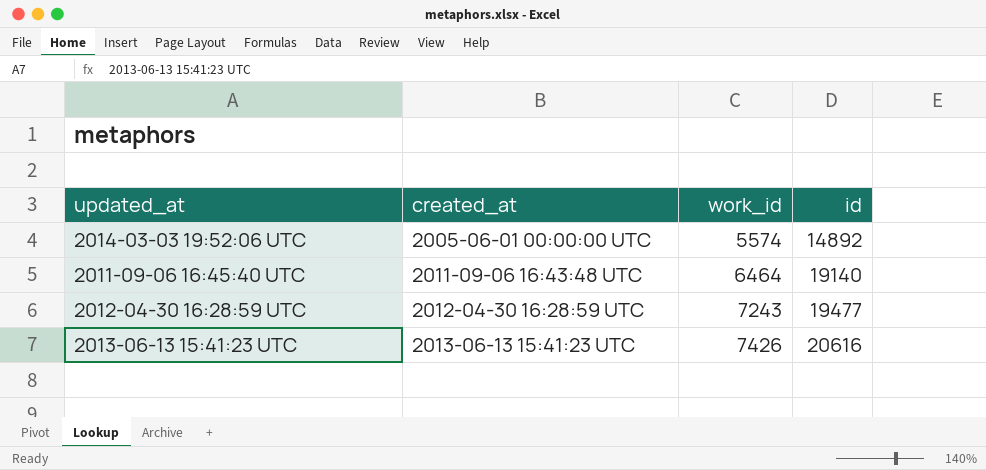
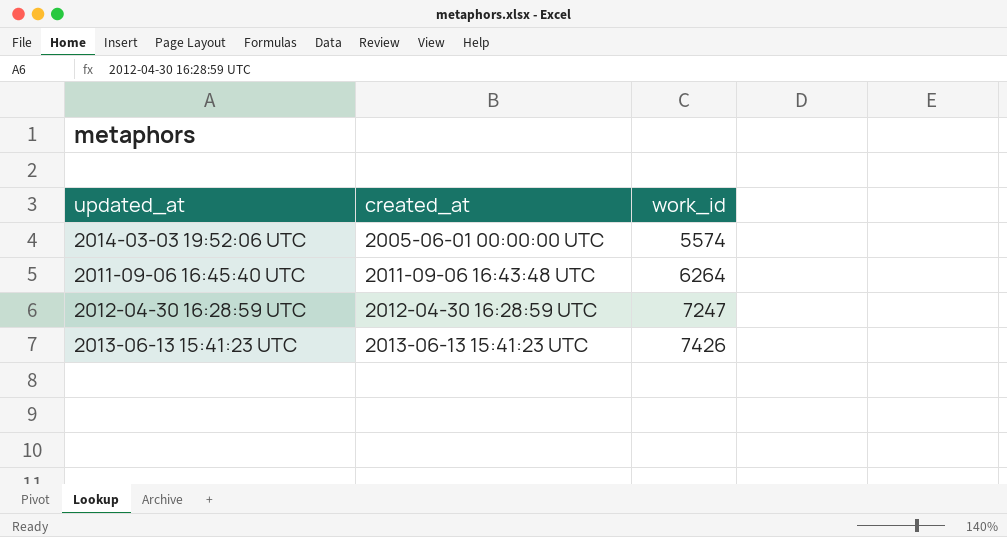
column id | position: 4 -> none
2011-09-06 16:45:40 UTC | work_id: 6464 -> 6264
2012-04-30 16:28:59 UTC | work_id: 7243 -> 7247

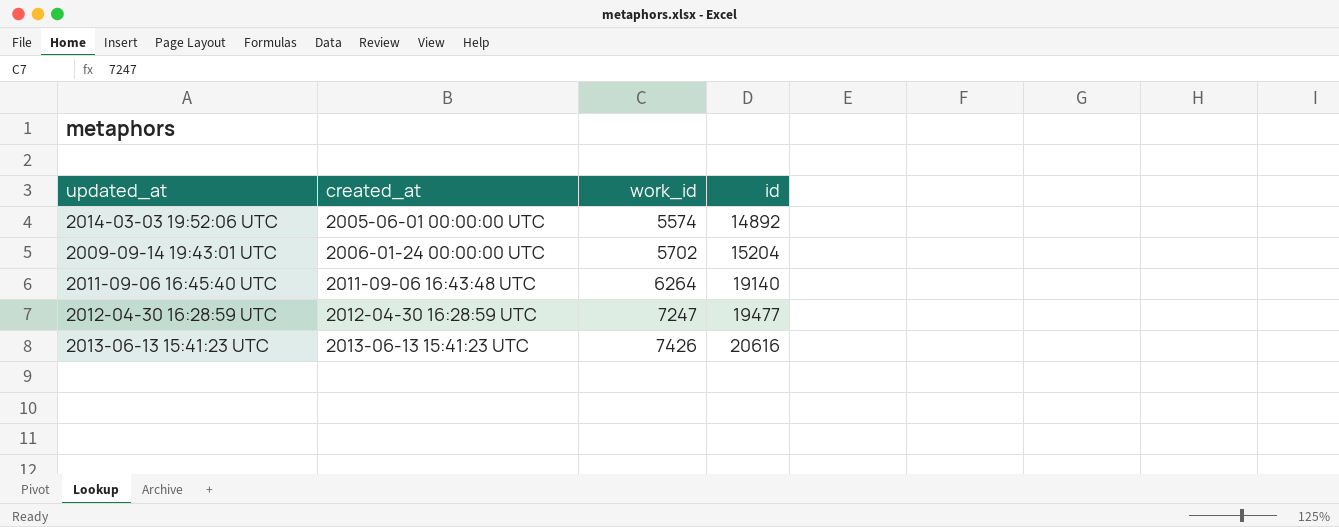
column id | position: none -> 4
row 2009-09-14 19:43:01 UTC: none -> 2006-01-24 00:00:00 UTC | 5702 | 15204

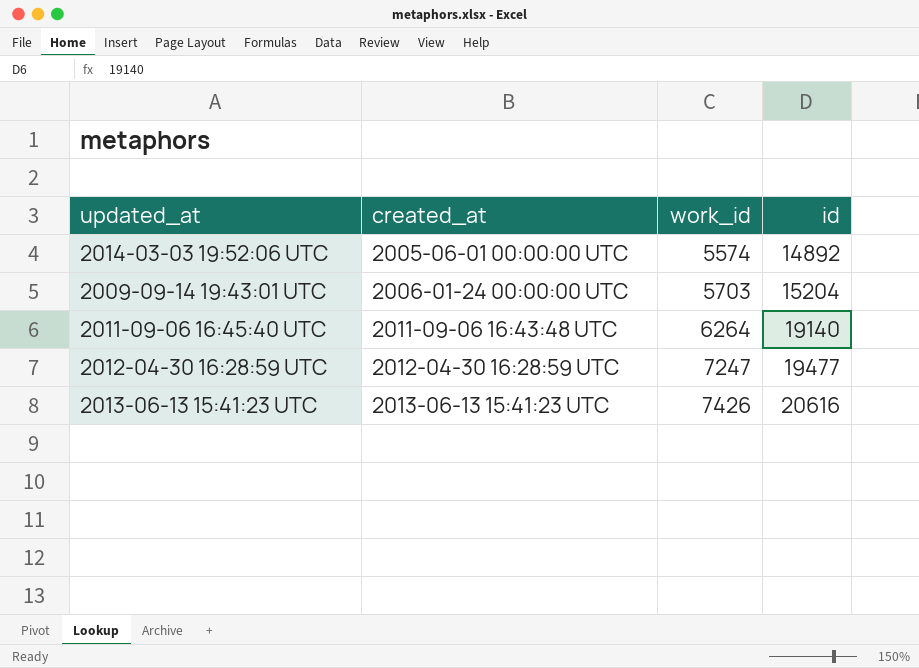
2009-09-14 19:43:01 UTC | work_id: 5702 -> 5703

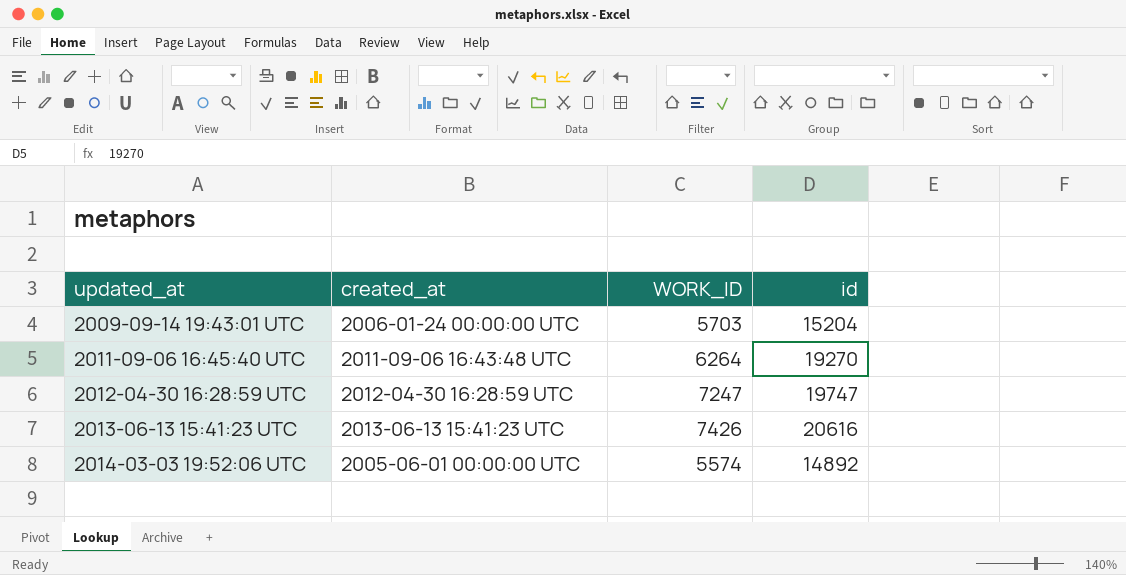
row order: created_at ascending -> updated_at ascending
column name: work_id -> WORK_ID
2011-09-06 16:45:40 UTC | id: 19140 -> 19270
2012-04-30 16:28:59 UTC | id: 19477 -> 19747

